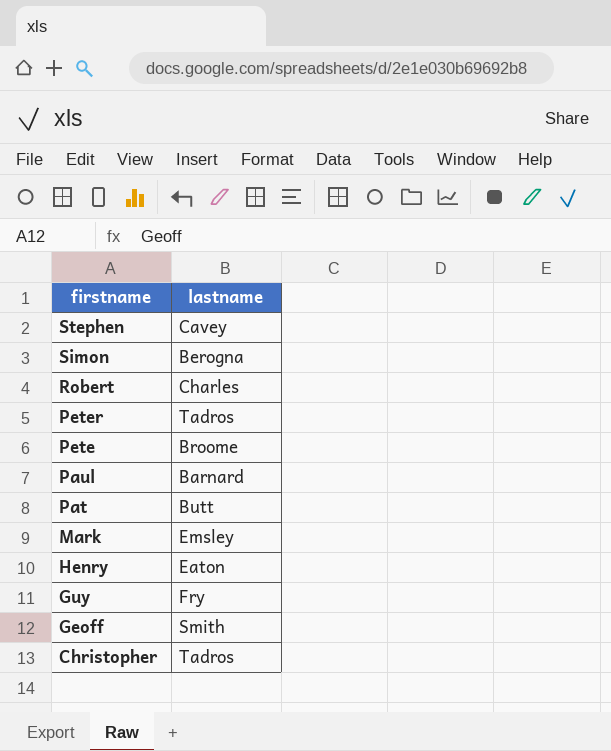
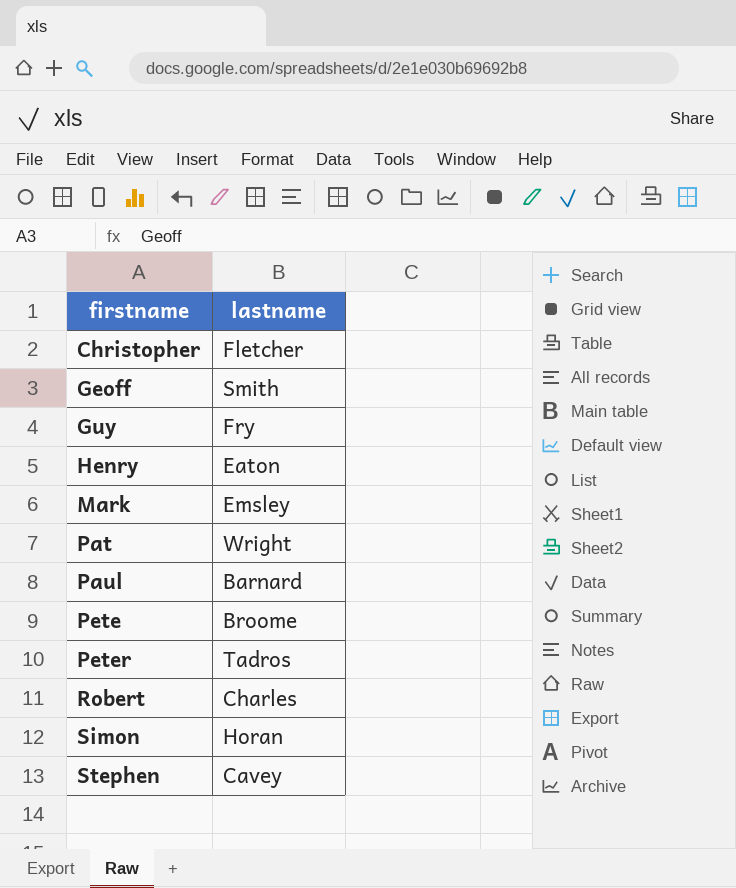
row order: firstname descending -> firstname ascending
Christopher | lastname: Tadros -> Fletcher
Pat | lastname: Butt -> Wright
Simon | lastname: Berogna -> Horan

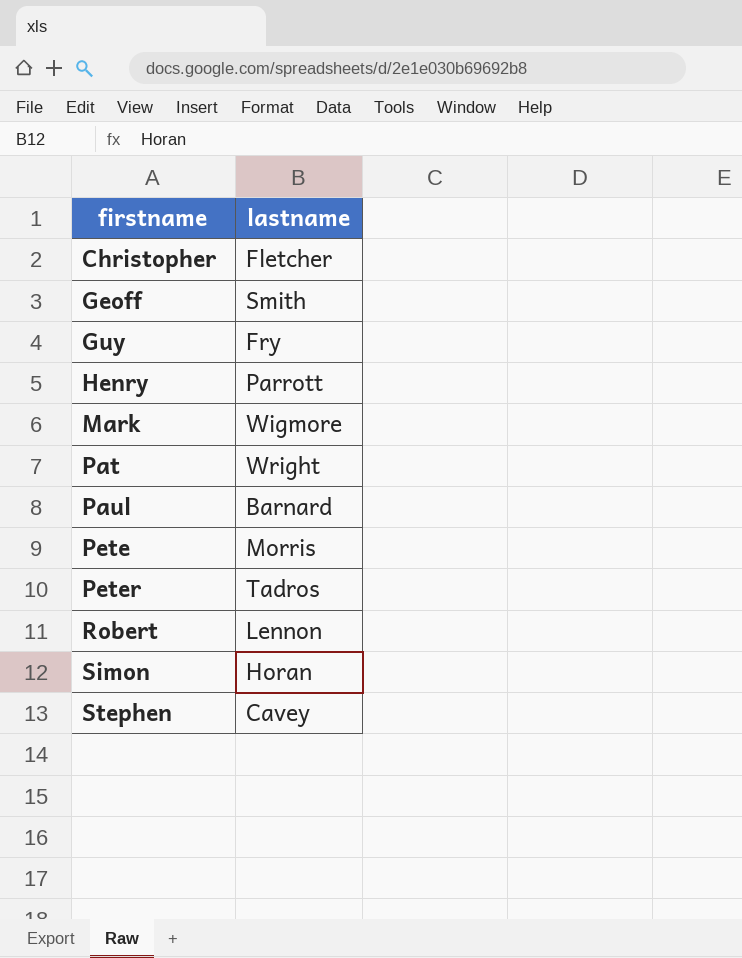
Henry | lastname: Eaton -> Parrott
Mark | lastname: Emsley -> Wigmore
Pete | lastname: Broome -> Morris
Robert | lastname: Charles -> Lennon

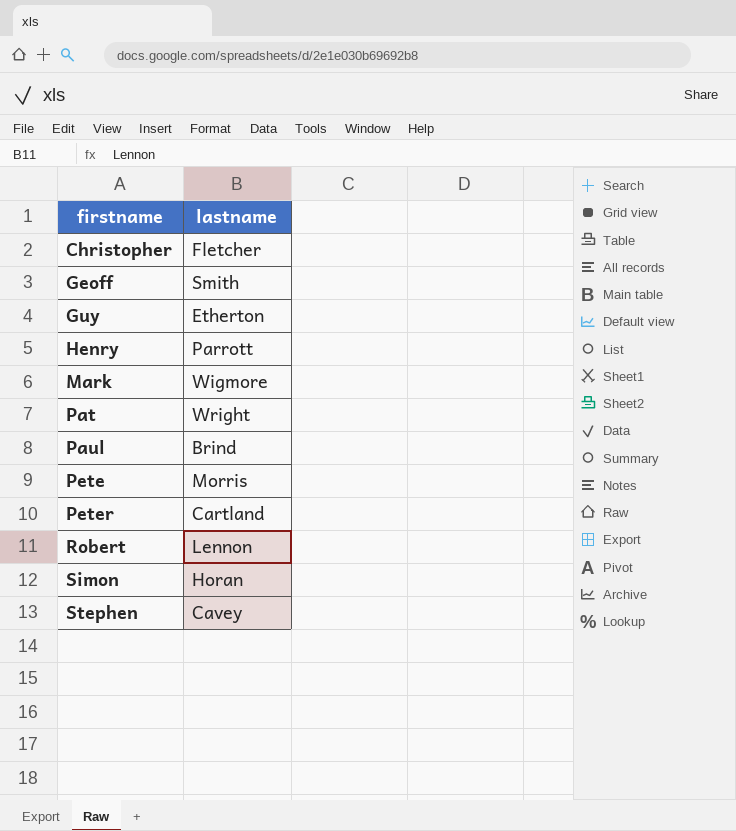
Guy | lastname: Fry -> Etherton
Paul | lastname: Barnard -> Brind
Peter | lastname: Tadros -> Cartland

